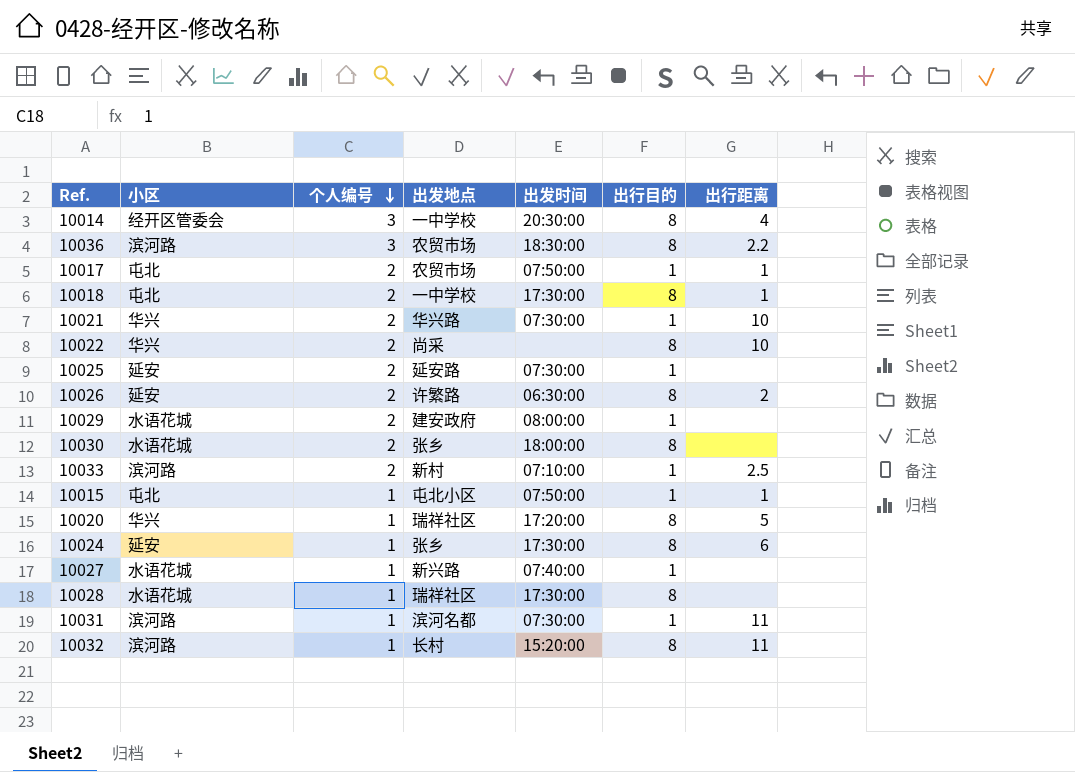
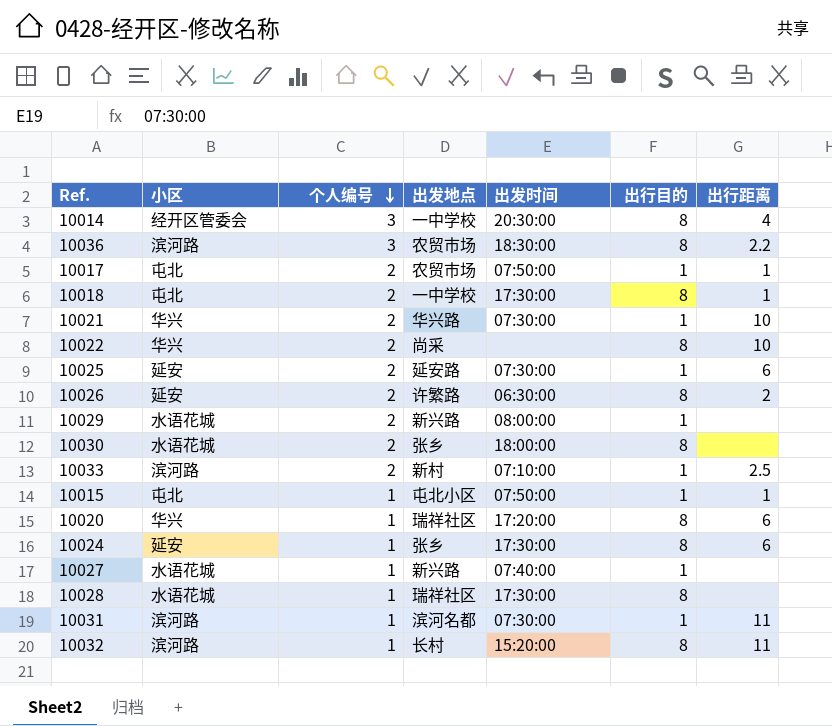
10025 | 出行距离: none -> 6
10029 | 出发地点: 建安政府 -> 新兴路
10020 | 出行距离: 5 -> 6

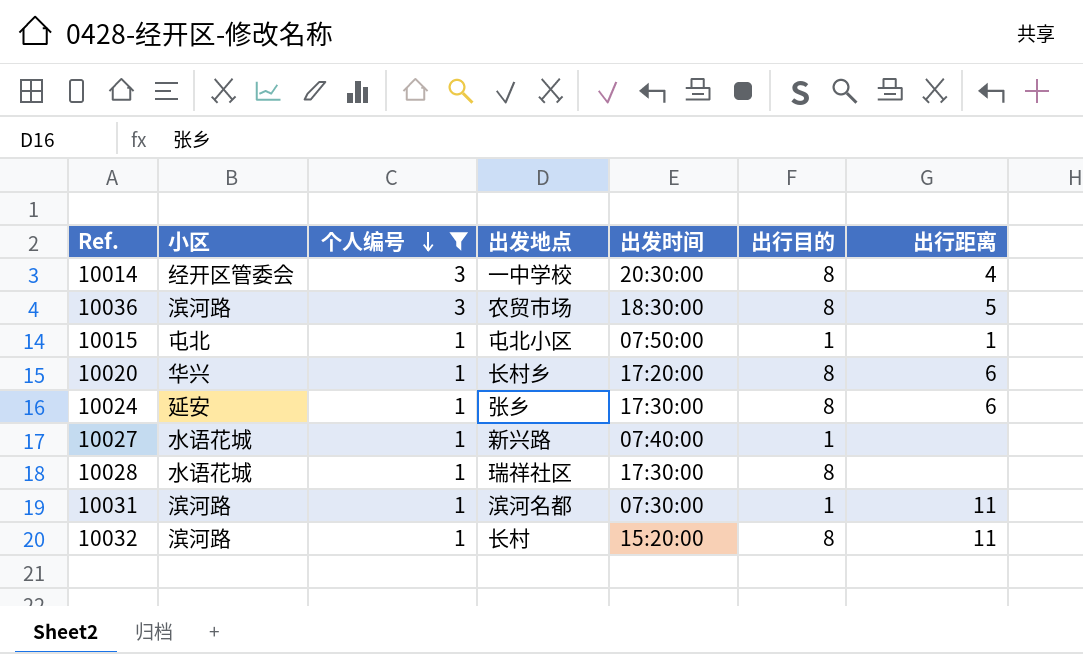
filter: none -> 个人编号 != 2
10036 | 出行距离: 2.2 -> 5
10020 | 出发地点: 瑞祥社区 -> 长村乡

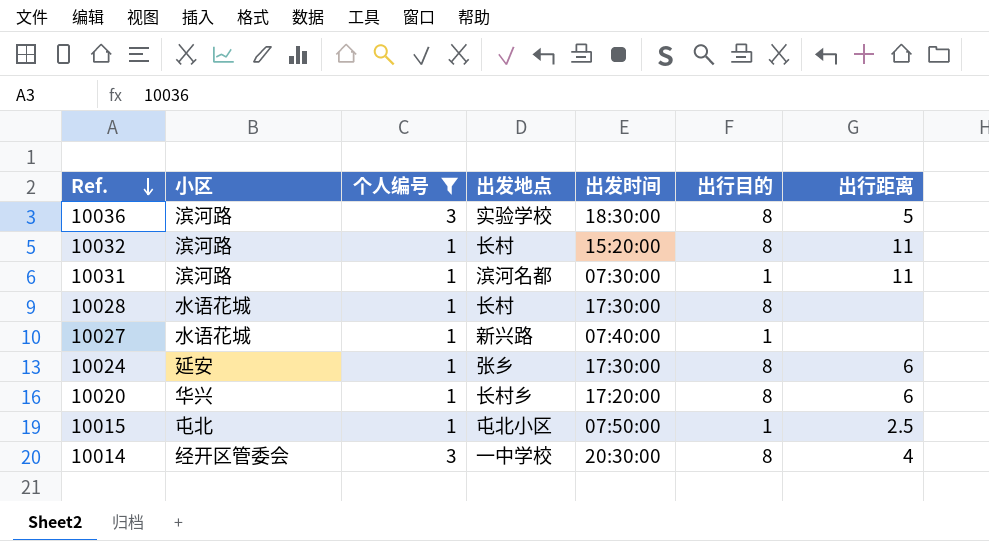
row order: 个人编号 descending -> Ref. descending
10036 | 出发地点: 农贸市场 -> 实验学校
10028 | 出发地点: 瑞祥社区 -> 长村
10015 | 出行距离: 1 -> 2.5

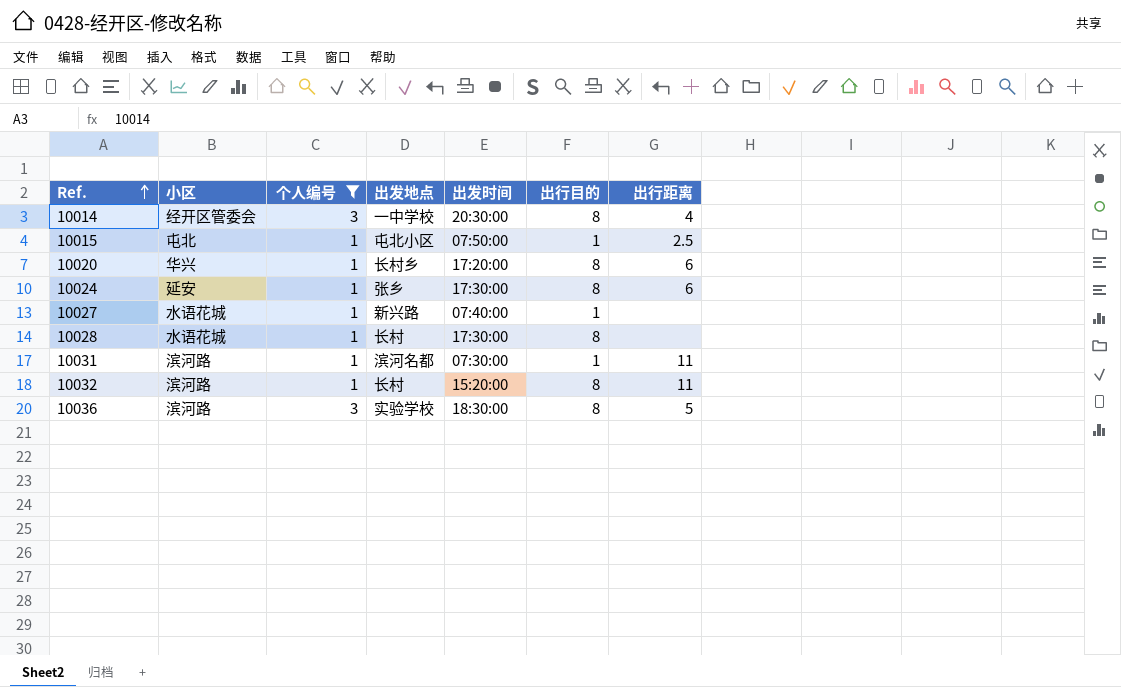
row order: Ref. descending -> Ref. ascending

